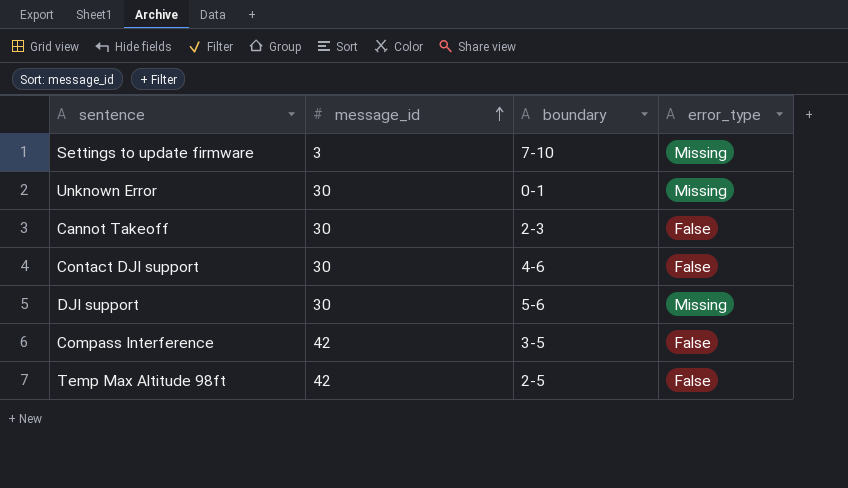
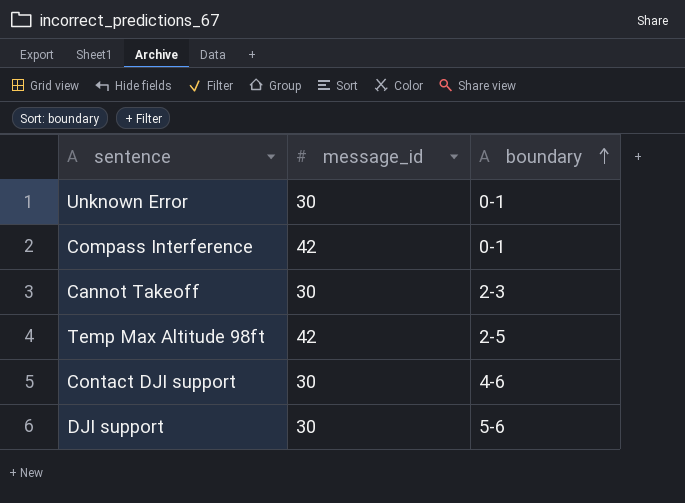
row order: message_id ascending -> boundary ascending
column error_type | position: 4 -> none
row Settings to update firmware: 3 | 7-10 | Missing -> none
Compass Interference | boundary: 3-5 -> 0-1

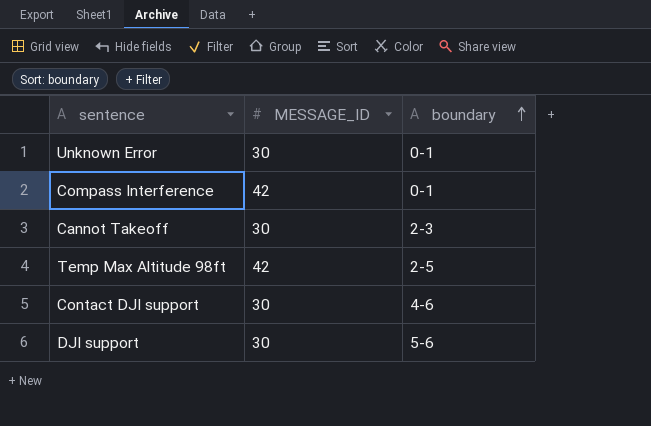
column name: message_id -> MESSAGE_ID

